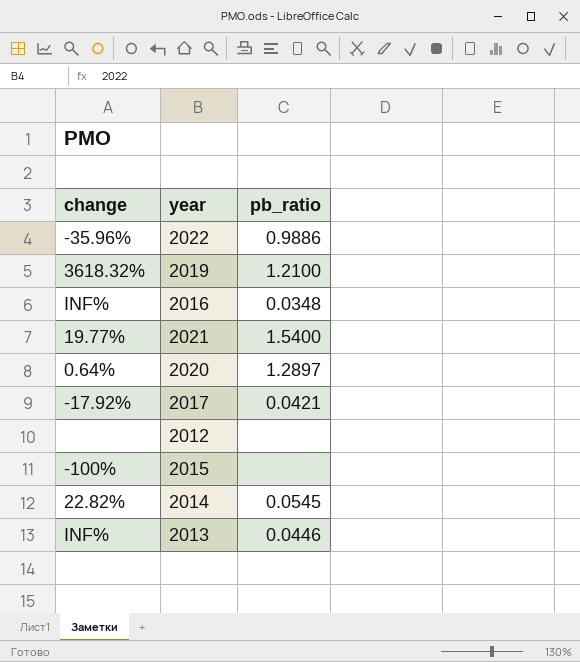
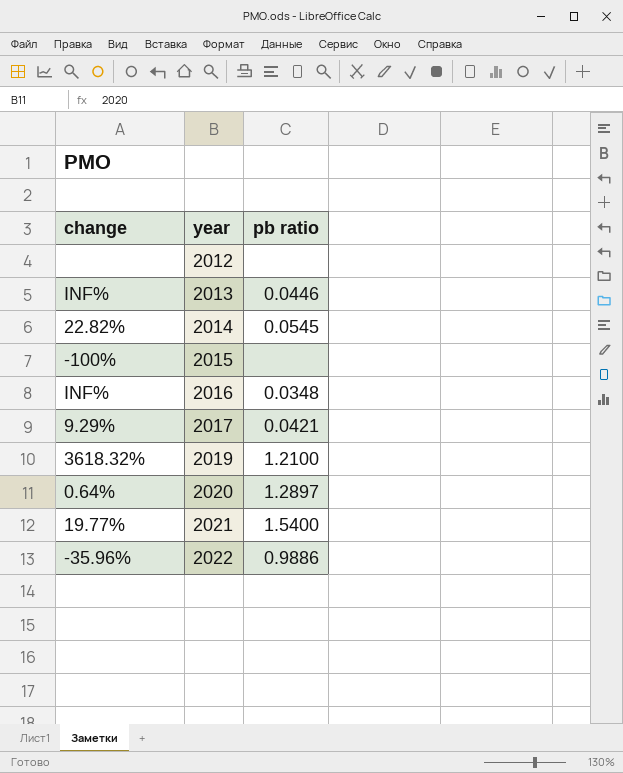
row order: none -> year ascending
column name: pb_ratio -> pb ratio
2017 | change: -17.92% -> 9.29%

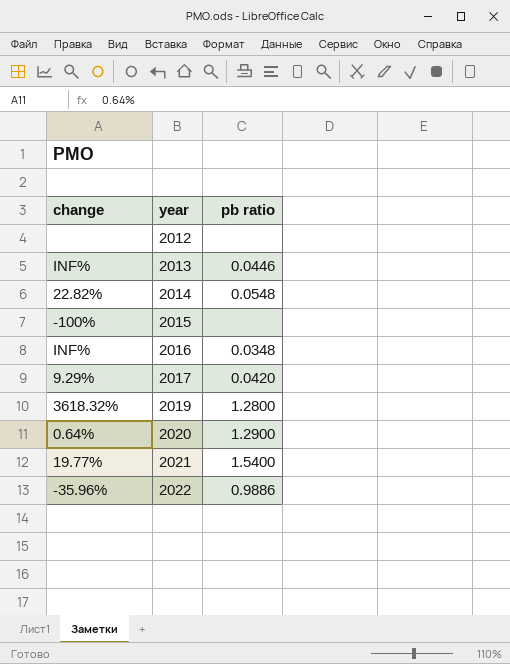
2014 | pb ratio: 0.0545 -> 0.0548
2017 | pb ratio: 0.0421 -> 0.0420
2019 | pb ratio: 1.2100 -> 1.2800
2020 | pb ratio: 1.2897 -> 1.2900

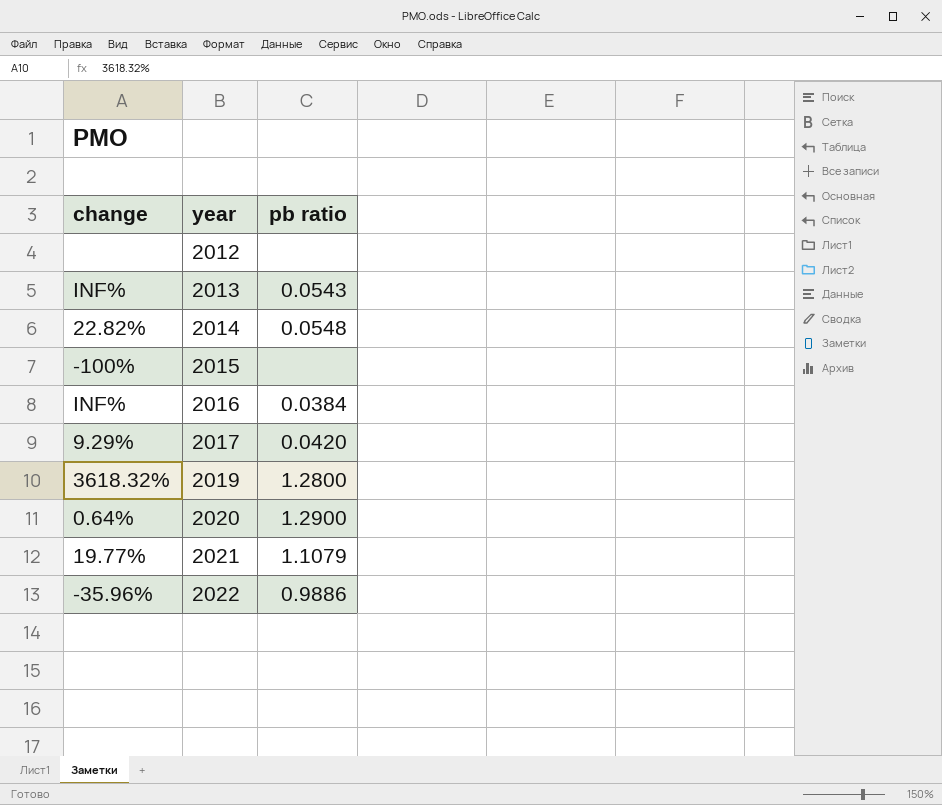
2013 | pb ratio: 0.0446 -> 0.0543
2016 | pb ratio: 0.0348 -> 0.0384
2021 | pb ratio: 1.5400 -> 1.1079

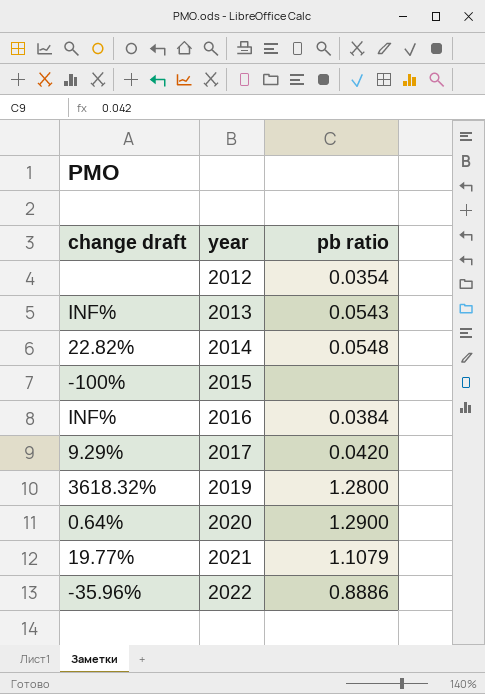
column name: change -> change draft
2012 | pb ratio: none -> 0.0354
2022 | pb ratio: 0.9886 -> 0.8886

